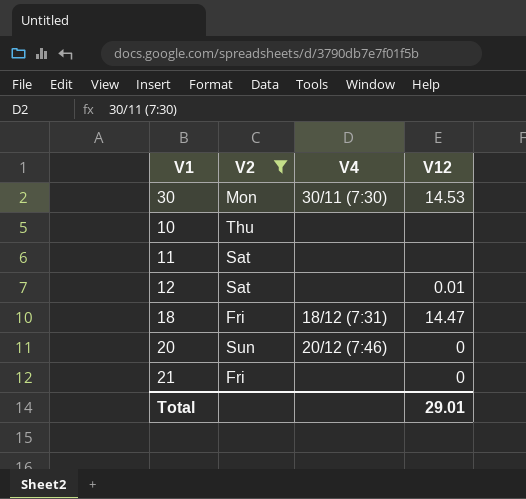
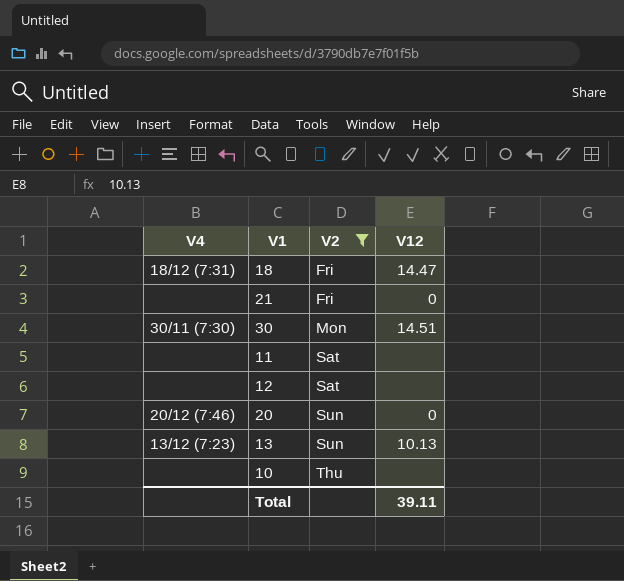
row order: none -> V2 ascending
column V4 | position: 3 -> 1
30 | V12: 14.53 -> 14.51
12 | V12: 0.01 -> none
row 13: none -> 13/12 (7:23) | Sun | 10.13
Total | V12: 29.01 -> 39.11

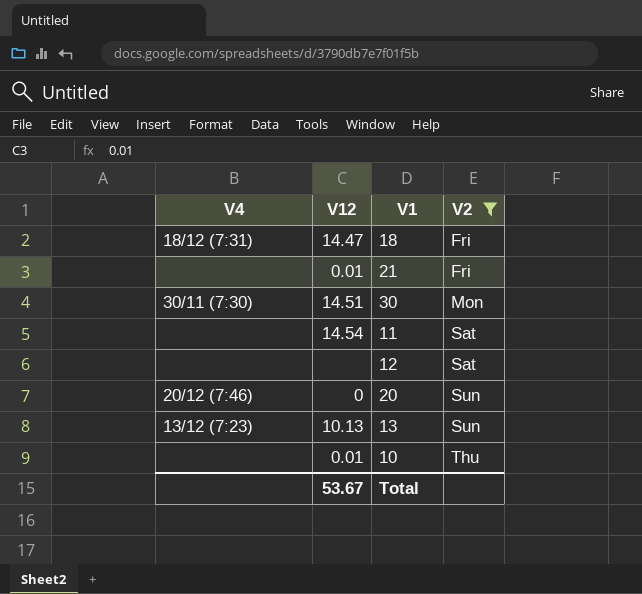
column V12 | position: 4 -> 2
21 | V12: 0 -> 0.01
11 | V12: none -> 14.54
10 | V12: none -> 0.01
Total | V12: 39.11 -> 53.67

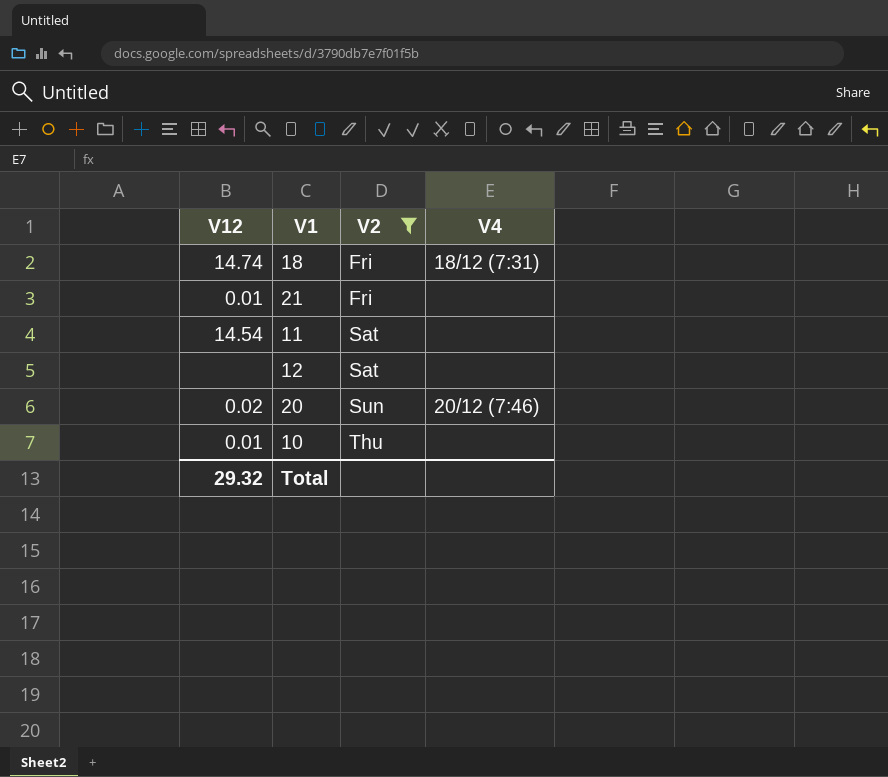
column V4 | position: 1 -> 4
row 30: 30/11 (7:30) | 14.51 | Mon -> none
row 13: 13/12 (7:23) | 10.13 | Sun -> none
18 | V12: 14.47 -> 14.74
20 | V12: 0 -> 0.02
Total | V12: 53.67 -> 29.32

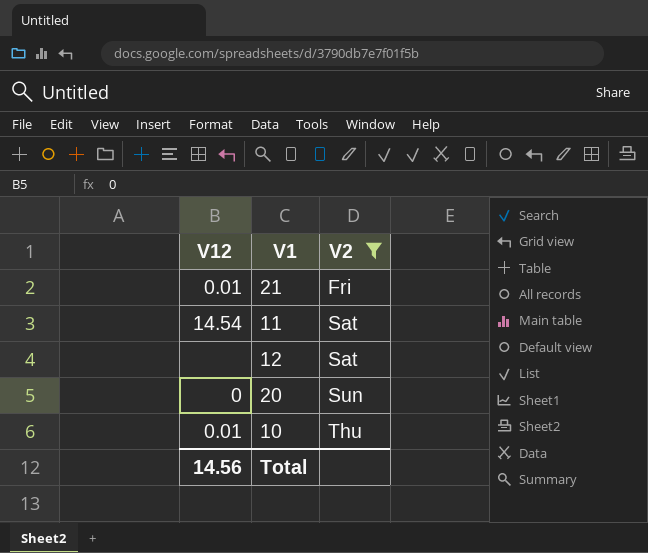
column V4 | position: 4 -> none
row 18: 14.74 | Fri | 18/12 (7:31) -> none
20 | V12: 0.02 -> 0
Total | V12: 29.32 -> 14.56

